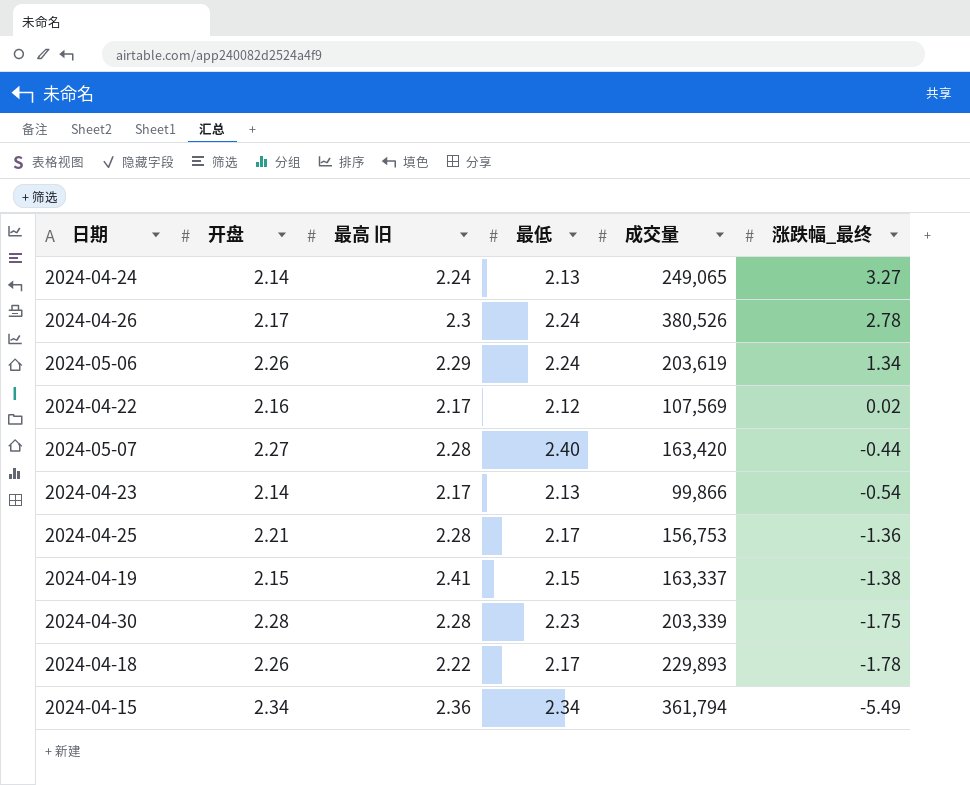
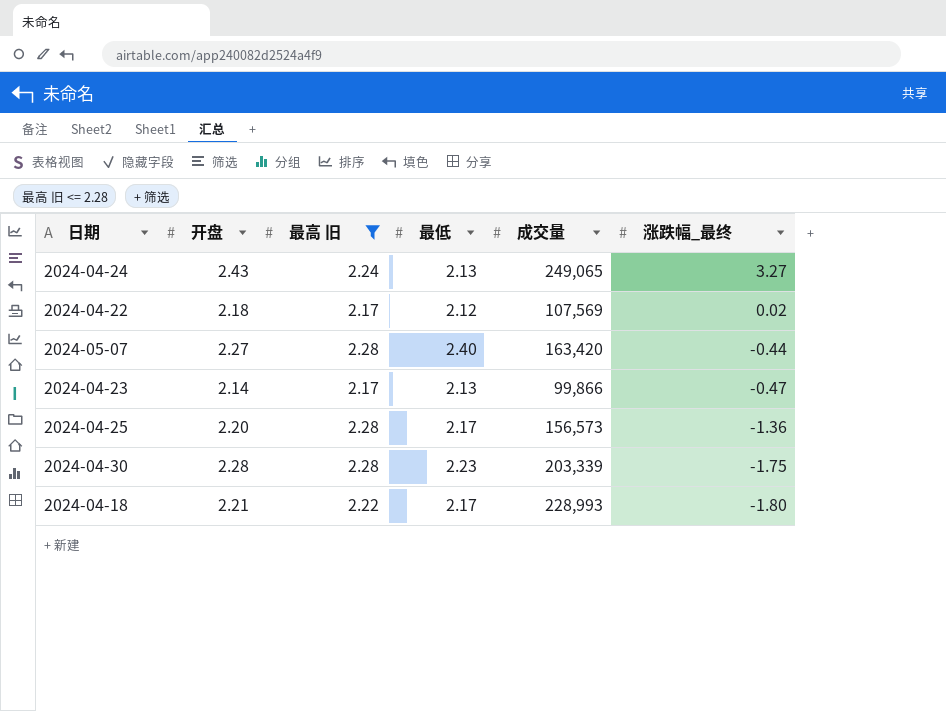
filter: none -> 最高 旧 <= 2.28
2024-04-24 | 开盘: 2.14 -> 2.43
2024-04-22 | 开盘: 2.16 -> 2.18
2024-04-23 | 涨跌幅_最终: -0.54 -> -0.47
2024-04-25 | 开盘: 2.21 -> 2.20
2024-04-25 | 成交量: 156,753 -> 156,573
2024-04-18 | 开盘: 2.26 -> 2.21
2024-04-18 | 成交量: 229,893 -> 228,993
2024-04-18 | 涨跌幅_最终: -1.78 -> -1.80

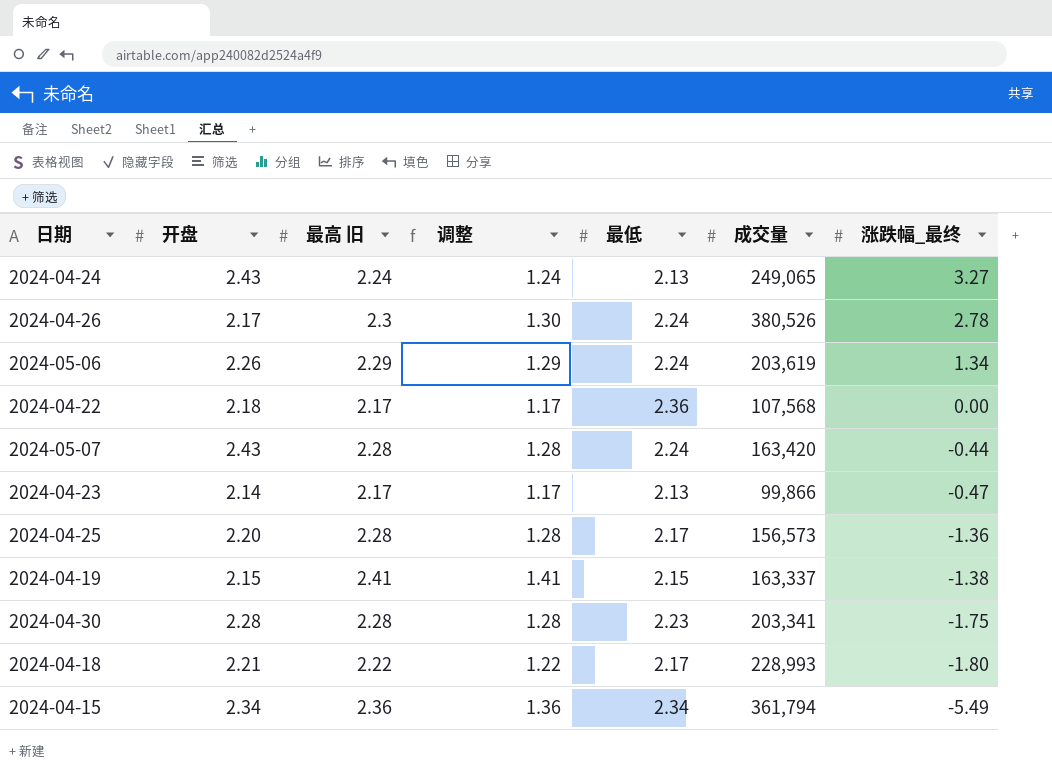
filter: 最高 旧 <= 2.28 -> none
column 调整 | formula: none -> [最高 旧] - 1
2024-04-22 | 最低: 2.12 -> 2.36
2024-04-22 | 成交量: 107,569 -> 107,568
2024-04-22 | 涨跌幅_最终: 0.02 -> 0.00
2024-05-07 | 开盘: 2.27 -> 2.43
2024-05-07 | 最低: 2.40 -> 2.24
2024-04-30 | 成交量: 203,339 -> 203,341

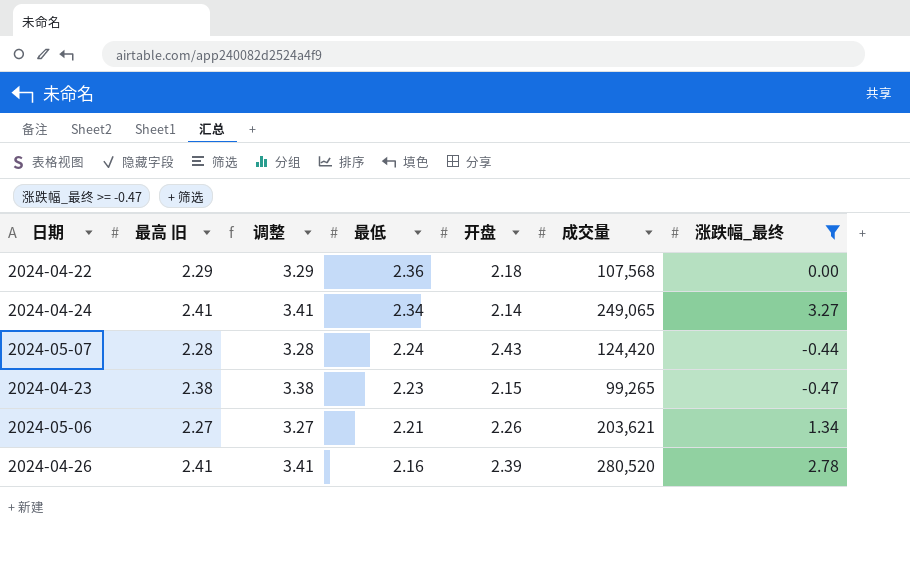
filter: none -> 涨跌幅_最终 >= -0.47
row order: 涨跌幅_最终 descending -> 最低 descending
column 调整 | formula: [最高 旧] - 1 -> [最高 旧] + 1
column 开盘 | position: 2 -> 5
2024-04-22 | 最高 旧: 2.17 -> 2.29
2024-04-24 | 最高 旧: 2.24 -> 2.41
2024-04-24 | 最低: 2.13 -> 2.34
2024-04-24 | 开盘: 2.43 -> 2.14
2024-05-07 | 成交量: 163,420 -> 124,420
2024-04-23 | 最高 旧: 2.17 -> 2.38
2024-04-23 | 最低: 2.13 -> 2.23
2024-04-23 | 开盘: 2.14 -> 2.15
2024-04-23 | 成交量: 99,866 -> 99,265
2024-05-06 | 最高 旧: 2.29 -> 2.27
2024-05-06 | 最低: 2.24 -> 2.21
2024-05-06 | 成交量: 203,619 -> 203,621
2024-04-26 | 最高 旧: 2.3 -> 2.41
2024-04-26 | 最低: 2.24 -> 2.16
2024-04-26 | 开盘: 2.17 -> 2.39
2024-04-26 | 成交量: 380,526 -> 280,520

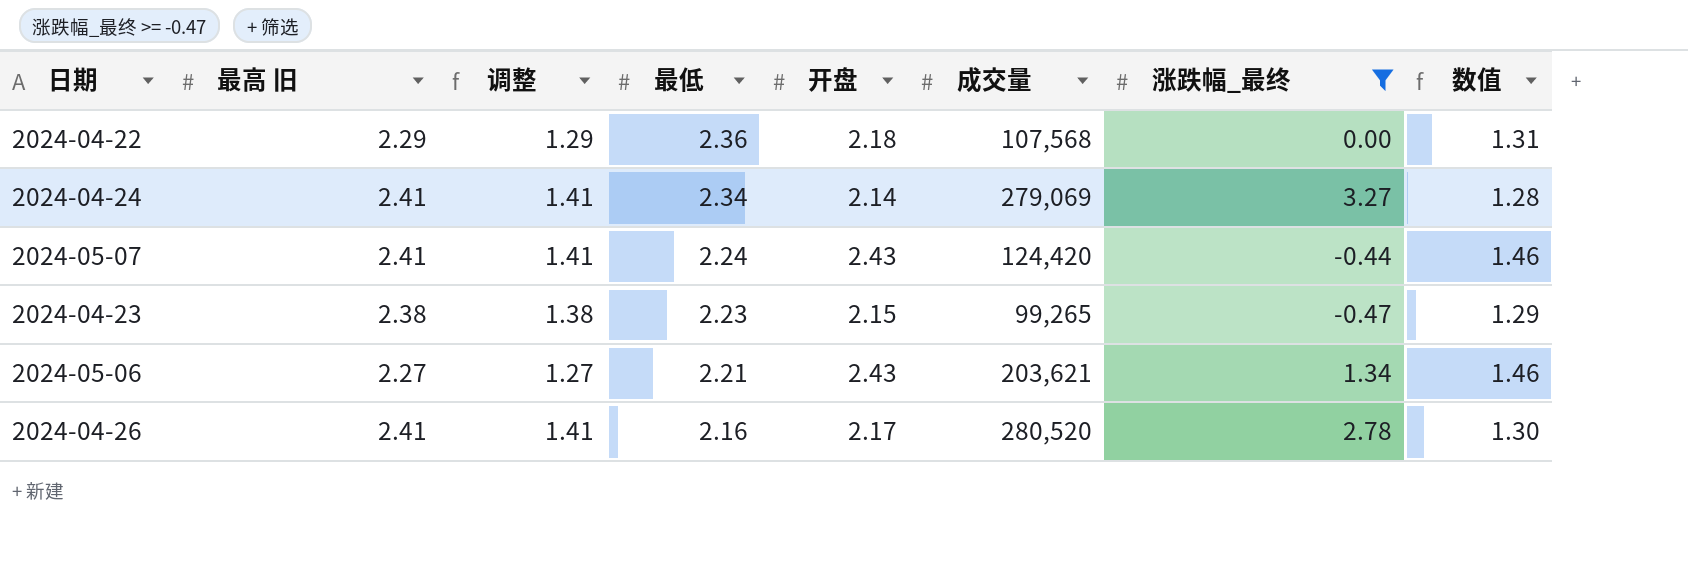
column 调整 | formula: [最高 旧] + 1 -> [最高 旧] - 1
column 数值 | formula: none -> [开盘] * 0.6
2024-04-24 | 成交量: 249,065 -> 279,069
2024-05-07 | 最高 旧: 2.28 -> 2.41
2024-05-06 | 开盘: 2.26 -> 2.43
2024-04-26 | 开盘: 2.39 -> 2.17

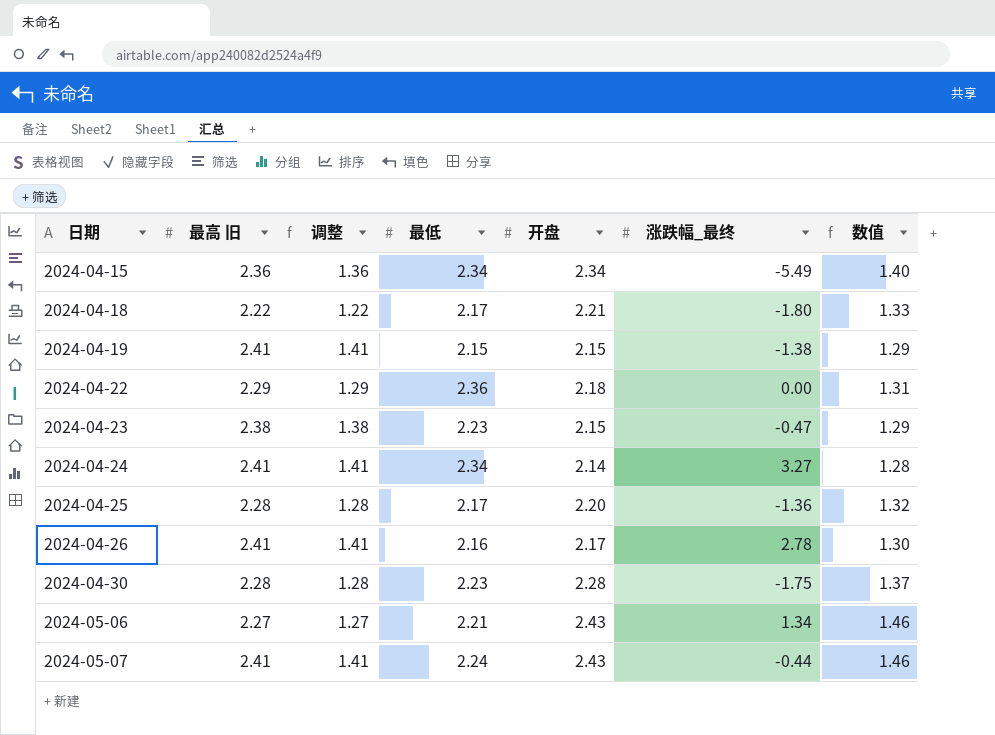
filter: 涨跌幅_最终 >= -0.47 -> none
row order: 最低 descending -> 日期 ascending
column 成交量 | position: 6 -> none

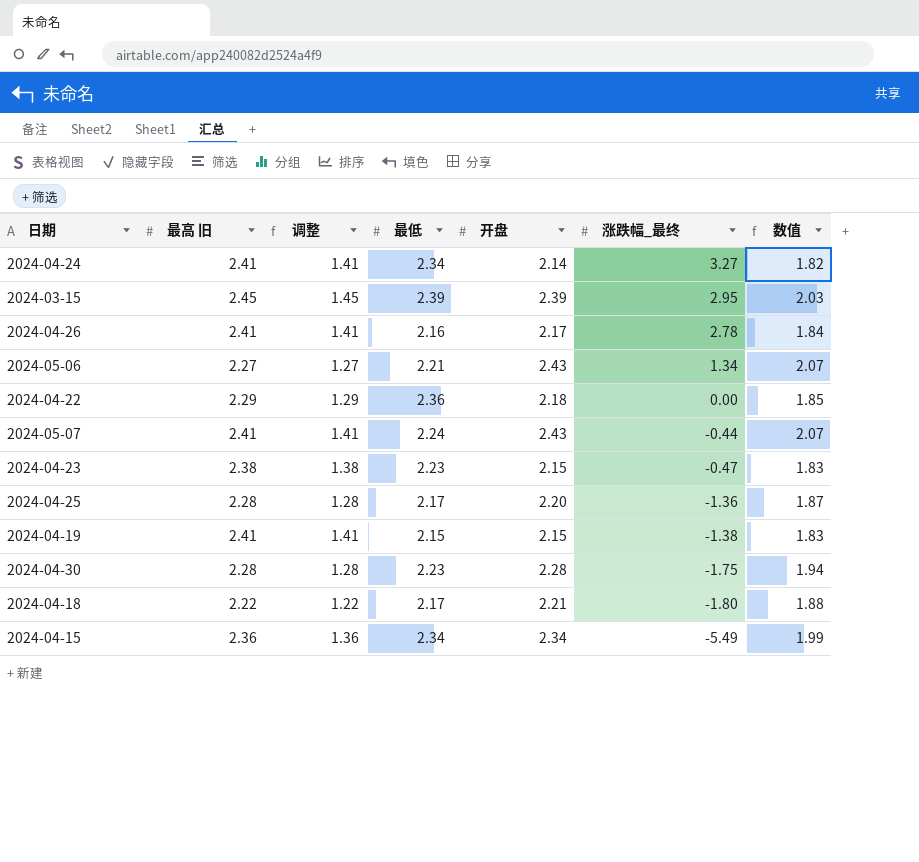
row order: 日期 ascending -> 涨跌幅_最终 descending
column 数值 | formula: [开盘] * 0.6 -> [开盘] * 0.85
row 2024-03-15: none -> 2.45 | 1.45 | 2.39 | 2.39 | 2.95 | 2.03

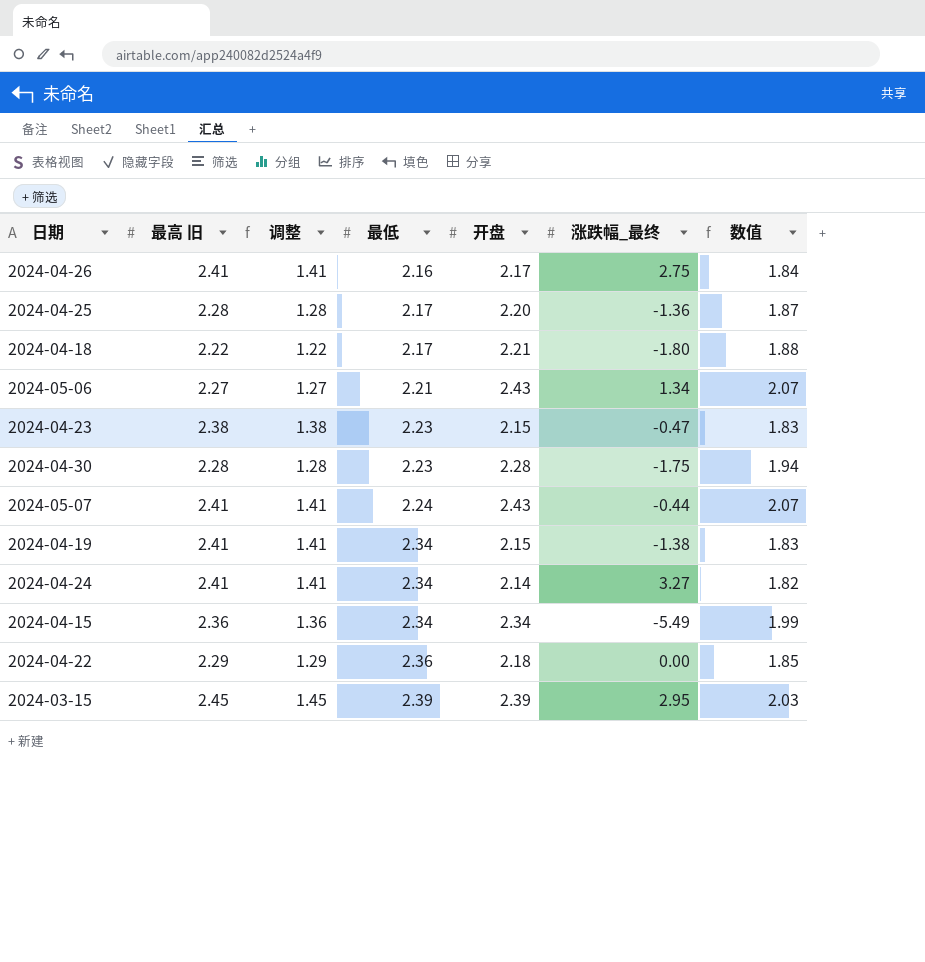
row order: 涨跌幅_最终 descending -> 最低 ascending
2024-04-26 | 涨跌幅_最终: 2.78 -> 2.75
2024-04-19 | 最低: 2.15 -> 2.34

